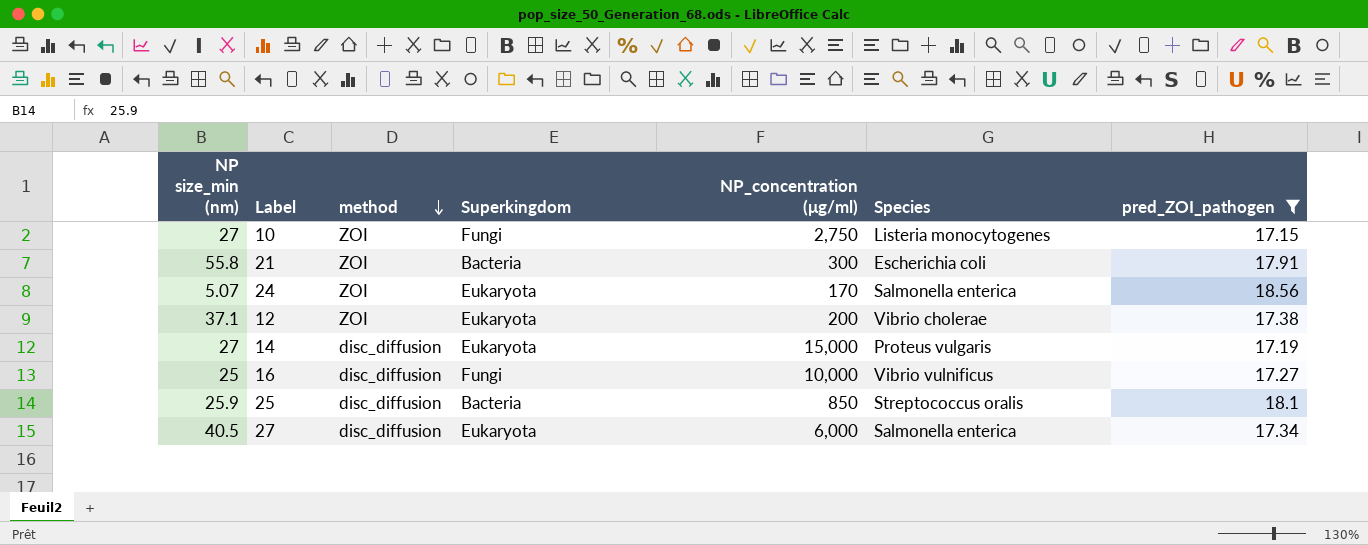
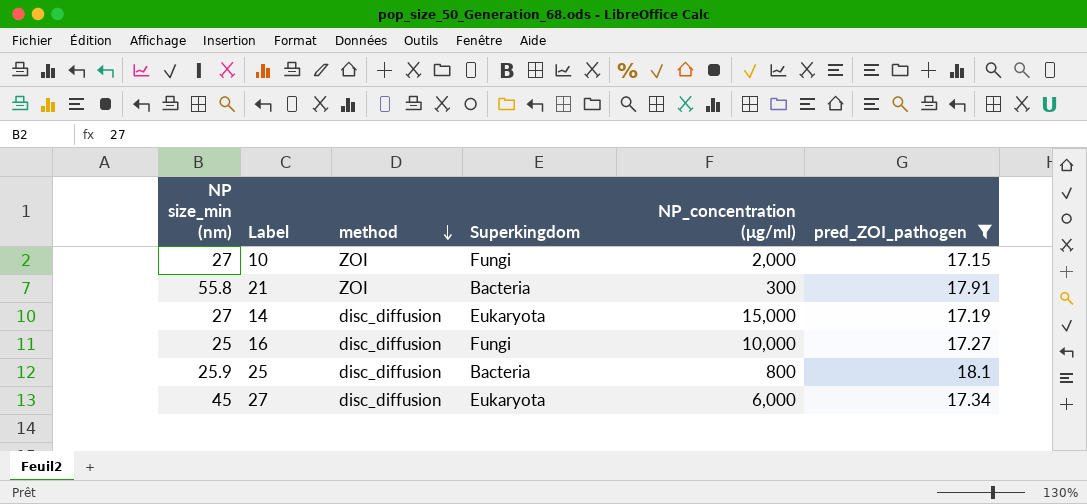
column Species | position: 6 -> none
row 24: 5.07 | ZOI | Eukaryota | 170 | Salmonella enterica | 18.56 -> none
row 12: 37.1 | ZOI | Eukaryota | 200 | Vibrio cholerae | 17.38 -> none
10 | NP_concentration (μg/ml): 2,750 -> 2,000
25 | NP_concentration (μg/ml): 850 -> 800
27 | NP size_min (nm): 40.5 -> 45

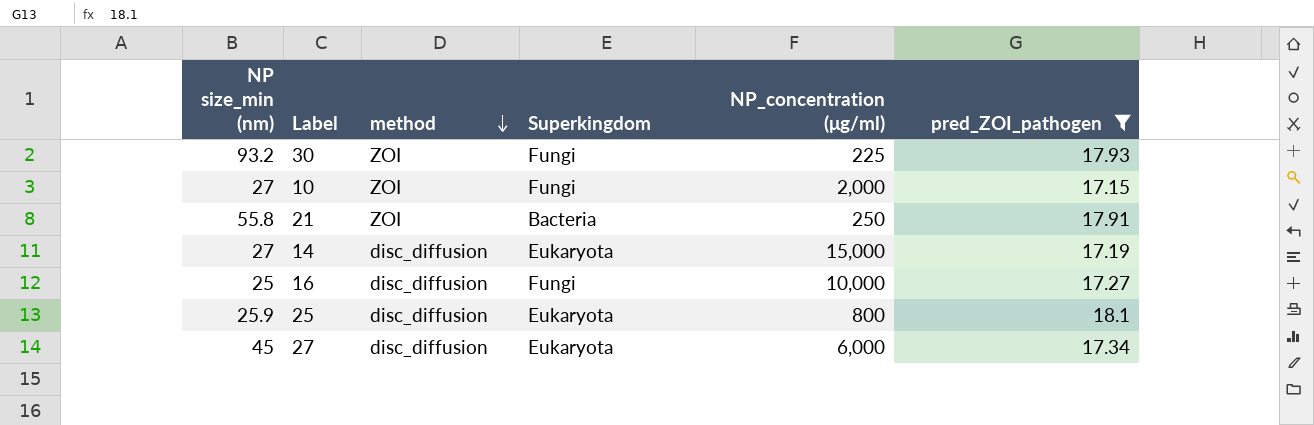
row 30: none -> 93.2 | ZOI | Fungi | 225 | 17.93
21 | NP_concentration (μg/ml): 300 -> 250
25 | Superkingdom: Bacteria -> Eukaryota

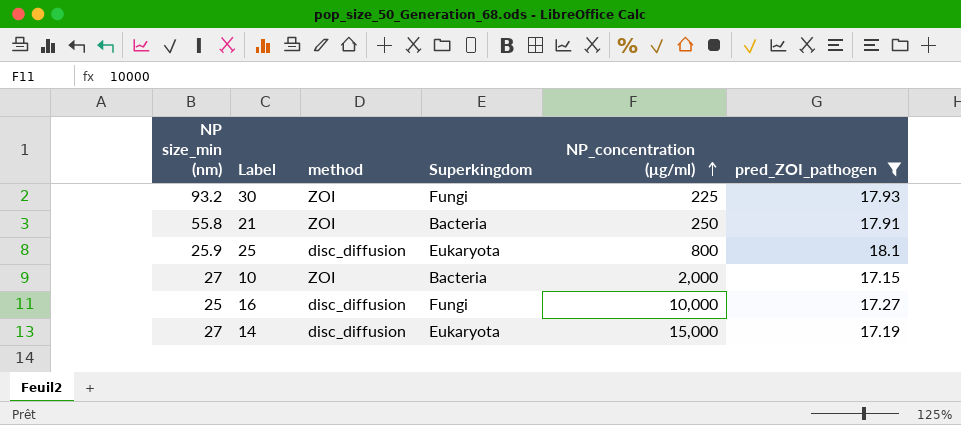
row order: method descending -> NP_concentration (μg/ml) ascending
row 27: 45 | disc_diffusion | Eukaryota | 6,000 | 17.34 -> none
10 | Superkingdom: Fungi -> Bacteria

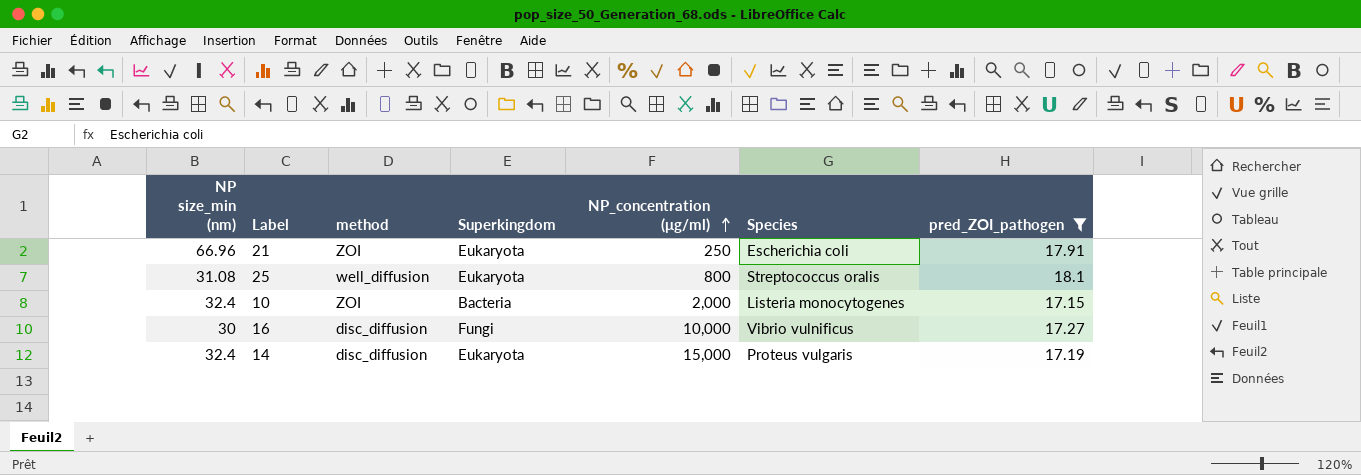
column Species | position: none -> 6
row 30: 93.2 | ZOI | Fungi | 225 | 17.93 -> none
21 | NP size_min (nm): 55.8 -> 66.96
21 | Superkingdom: Bacteria -> Eukaryota
25 | NP size_min (nm): 25.9 -> 31.08
25 | method: disc_diffusion -> well_diffusion
10 | NP size_min (nm): 27 -> 32.4
16 | NP size_min (nm): 25 -> 30
14 | NP size_min (nm): 27 -> 32.4

